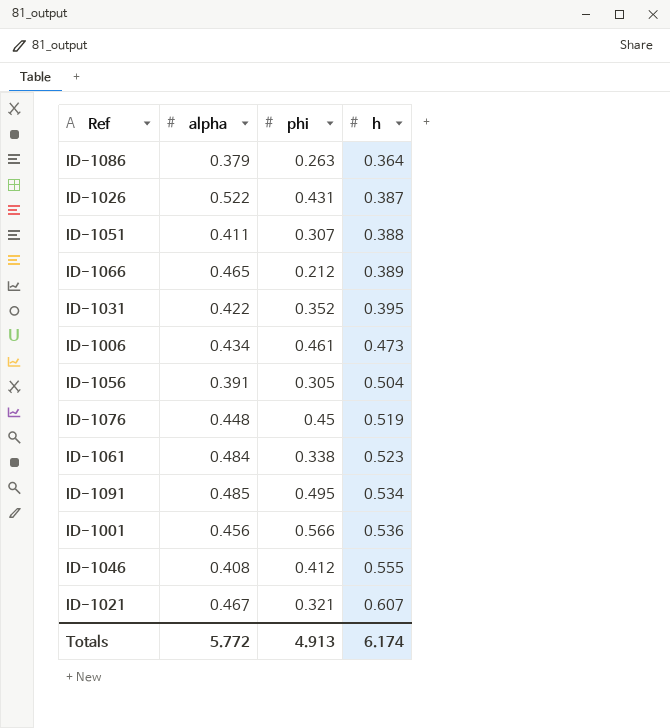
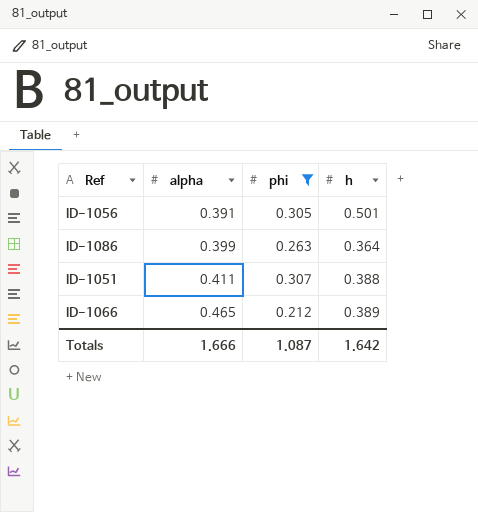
filter: none -> phi <= 0.307
row order: h ascending -> alpha ascending
ID-1056 | h: 0.504 -> 0.501
ID-1086 | alpha: 0.379 -> 0.399
Totals | alpha: 5.772 -> 1.666
Totals | phi: 4.913 -> 1.087
Totals | h: 6.174 -> 1.642

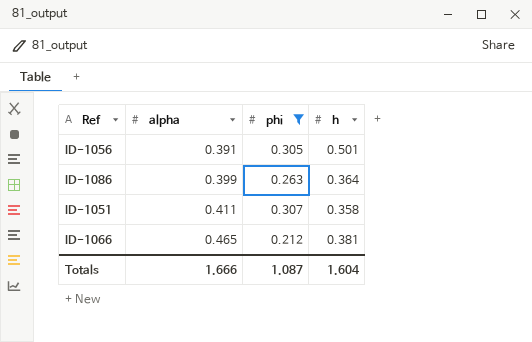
ID-1051 | h: 0.388 -> 0.358
ID-1066 | h: 0.389 -> 0.381
Totals | h: 1.642 -> 1.604

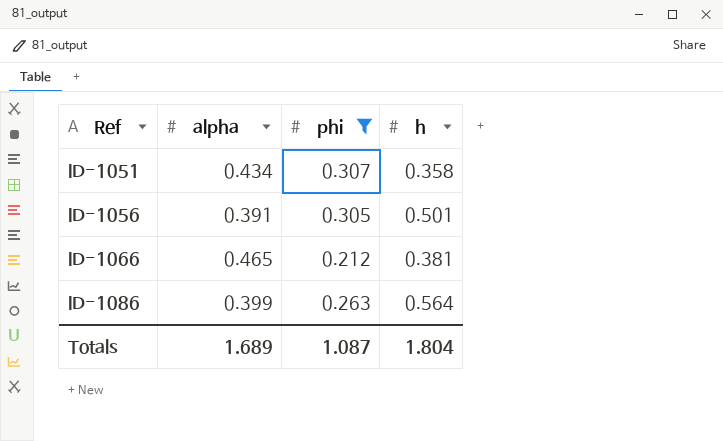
row order: alpha ascending -> Ref ascending
ID-1051 | alpha: 0.411 -> 0.434
ID-1086 | h: 0.364 -> 0.564
Totals | alpha: 1.666 -> 1.689
Totals | h: 1.604 -> 1.804

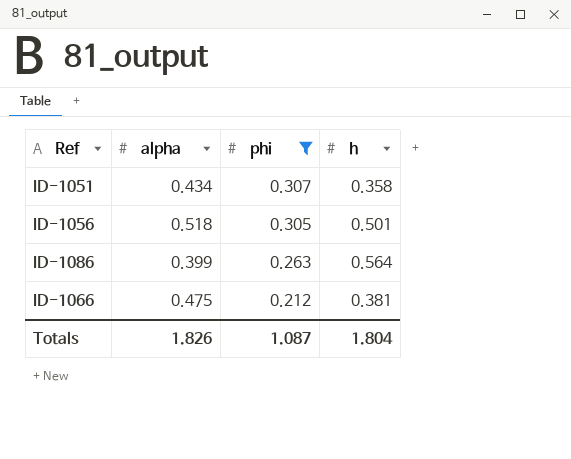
row order: Ref ascending -> phi descending
ID-1056 | alpha: 0.391 -> 0.518
ID-1066 | alpha: 0.465 -> 0.475
Totals | alpha: 1.689 -> 1.826

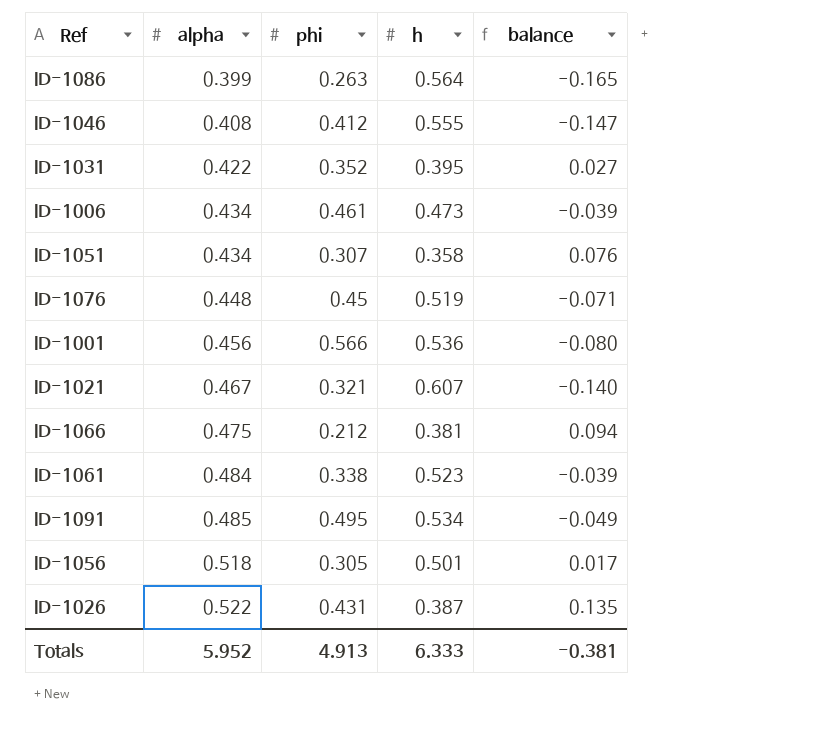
filter: phi <= 0.307 -> none
row order: phi descending -> alpha ascending
column balance | formula: none -> [alpha] - [h]
Totals | alpha: 1.826 -> 5.952
Totals | phi: 1.087 -> 4.913
Totals | h: 1.804 -> 6.333

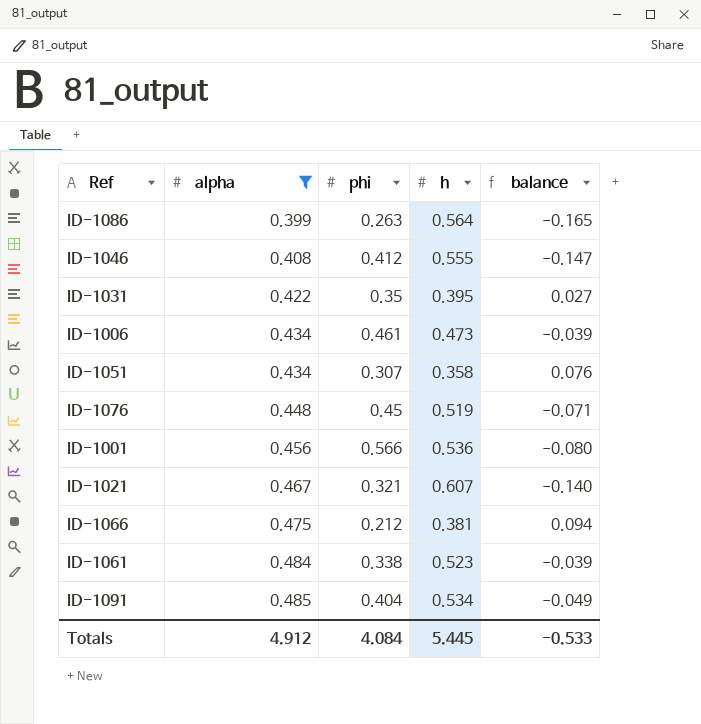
filter: none -> alpha <= 0.485
ID-1031 | phi: 0.352 -> 0.35
ID-1091 | phi: 0.495 -> 0.404
Totals | alpha: 5.952 -> 4.912
Totals | phi: 4.913 -> 4.084
Totals | h: 6.333 -> 5.445
Totals | balance: -0.381 -> -0.533

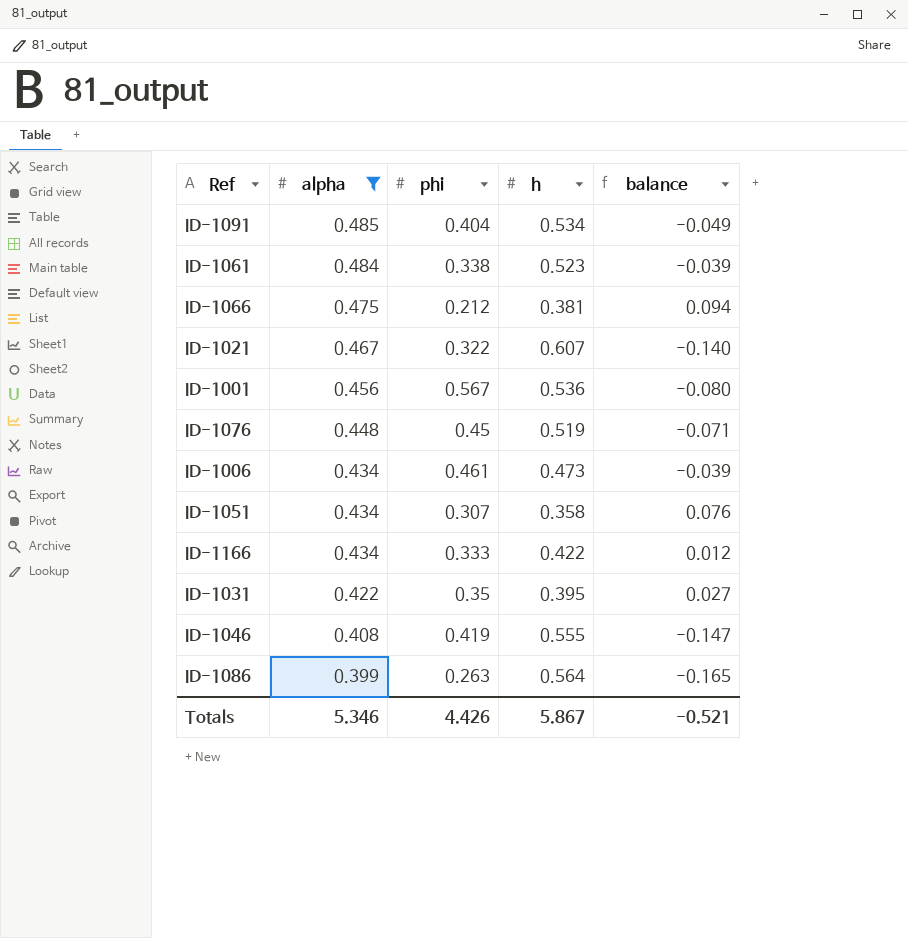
row order: alpha ascending -> alpha descending
ID-1021 | phi: 0.321 -> 0.322
ID-1001 | phi: 0.566 -> 0.567
row ID-1166: none -> 0.434 | 0.333 | 0.422 | 0.012
ID-1046 | phi: 0.412 -> 0.419
Totals | alpha: 4.912 -> 5.346
Totals | phi: 4.084 -> 4.426
Totals | h: 5.445 -> 5.867
Totals | balance: -0.533 -> -0.521

